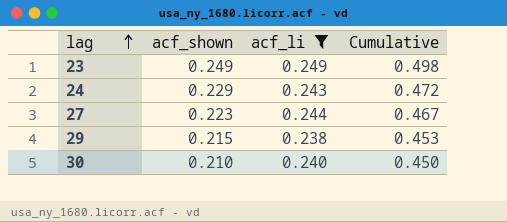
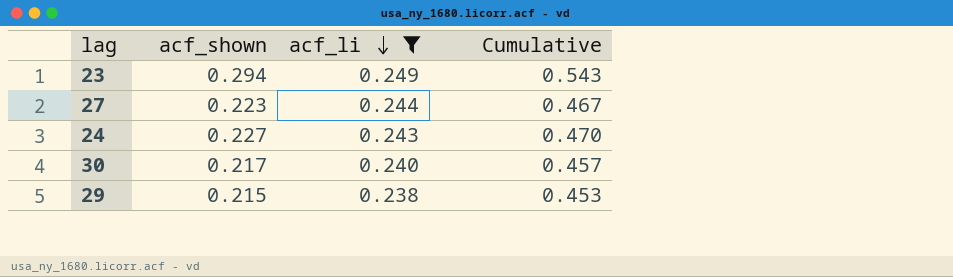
row order: lag ascending -> acf_li descending
23 | acf_shown: 0.249 -> 0.294
23 | Cumulative: 0.498 -> 0.543
24 | acf_shown: 0.229 -> 0.227
24 | Cumulative: 0.472 -> 0.470
30 | acf_shown: 0.210 -> 0.217
30 | Cumulative: 0.450 -> 0.457

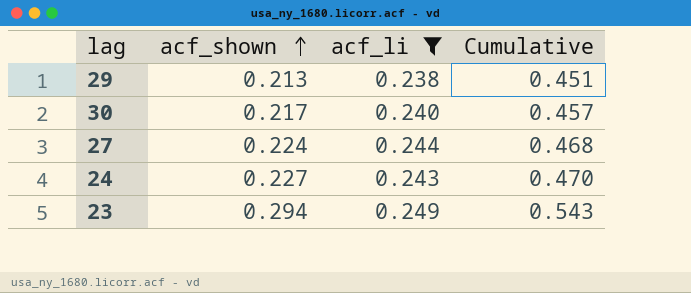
row order: acf_li descending -> acf_shown ascending
29 | acf_shown: 0.215 -> 0.213
29 | Cumulative: 0.453 -> 0.451
27 | acf_shown: 0.223 -> 0.224
27 | Cumulative: 0.467 -> 0.468

